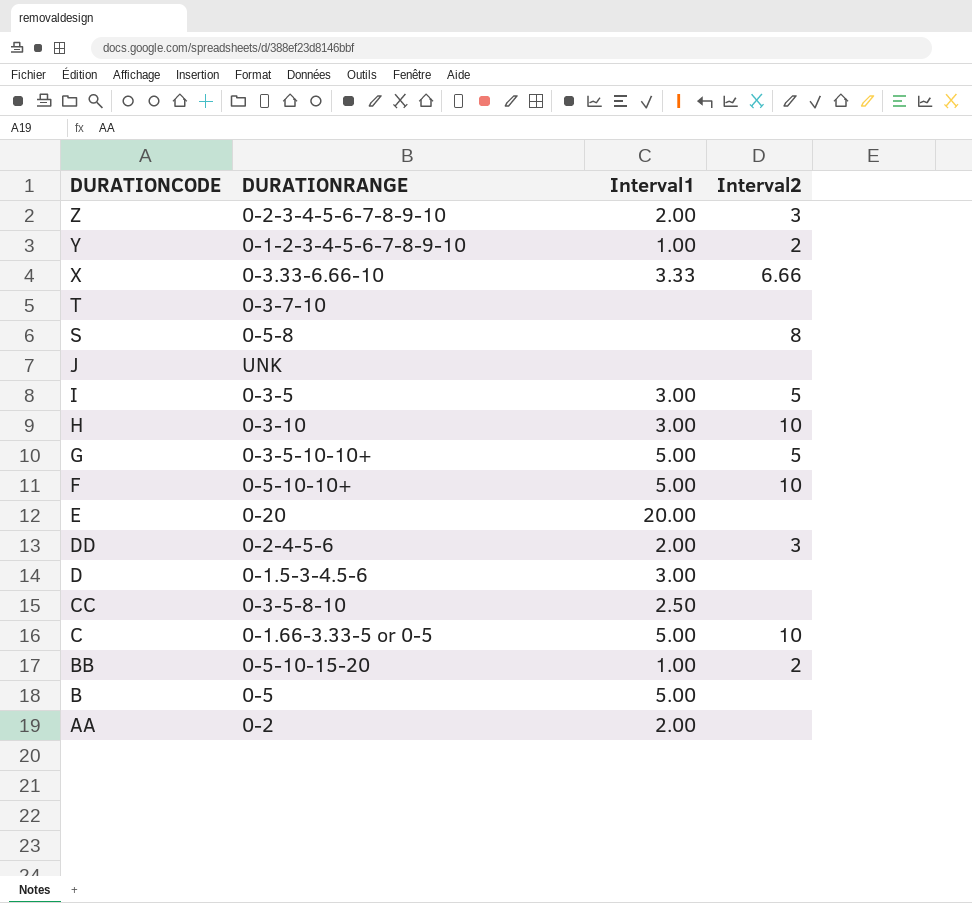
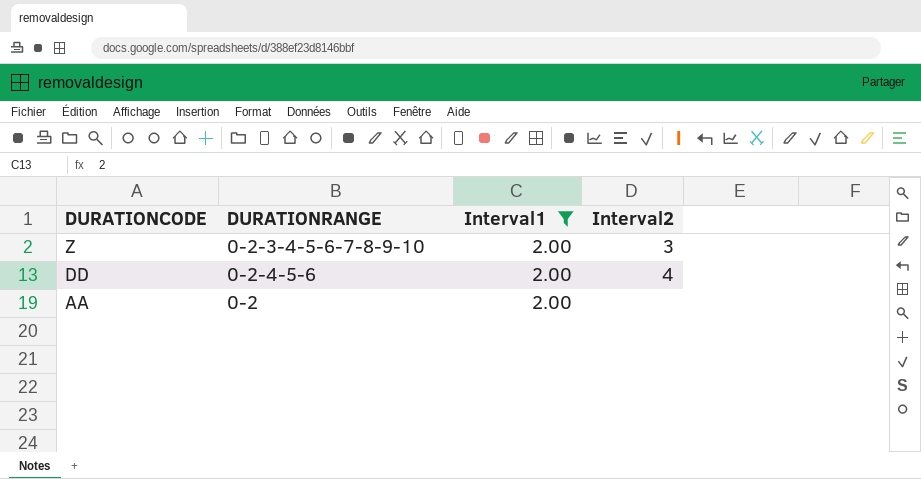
filter: none -> Interval1 = 2.00
DD | Interval2: 3 -> 4

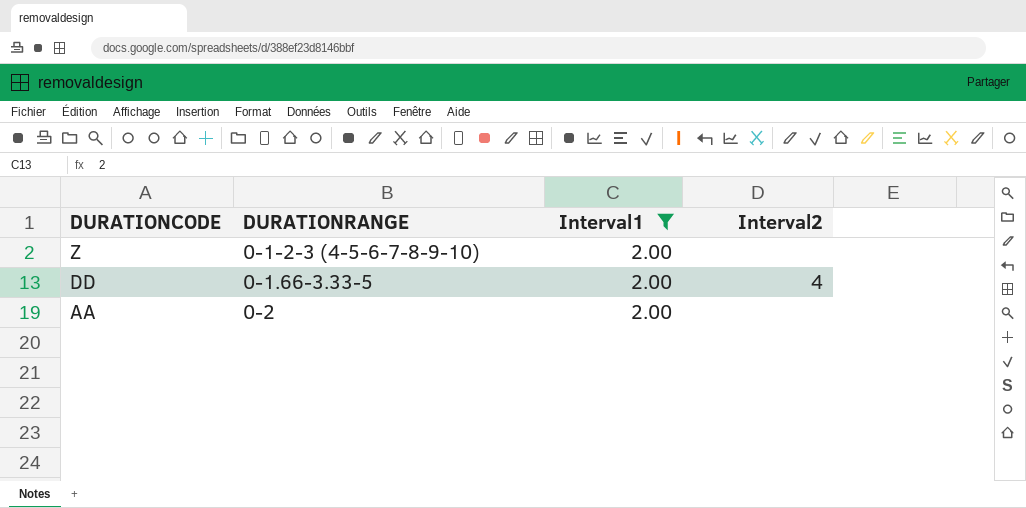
Z | DURATIONRANGE: 0-2-3-4-5-6-7-8-9-10 -> 0-1-2-3 (4-5-6-7-8-9-10)
Z | Interval2: 3 -> none
DD | DURATIONRANGE: 0-2-4-5-6 -> 0-1.66-3.33-5

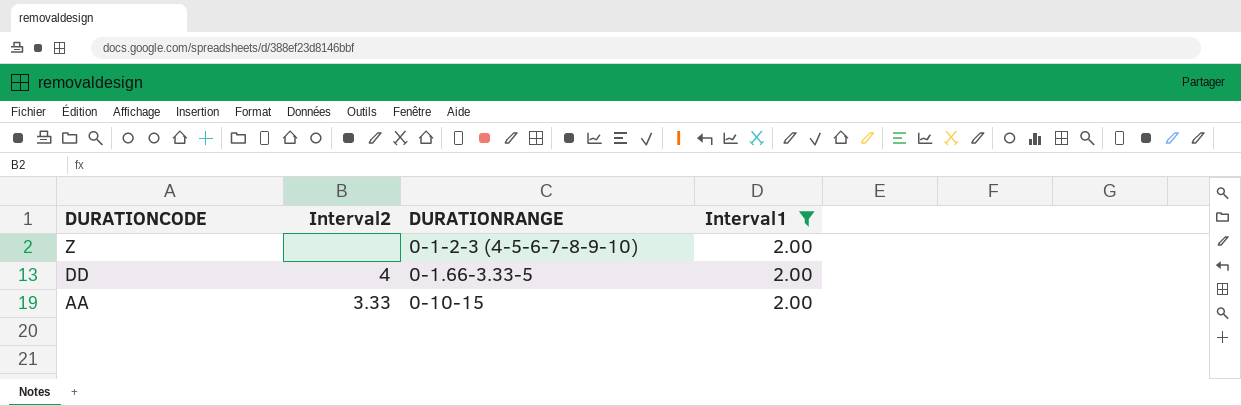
column Interval2 | position: 4 -> 2
AA | Interval2: none -> 3.33
AA | DURATIONRANGE: 0-2 -> 0-10-15

